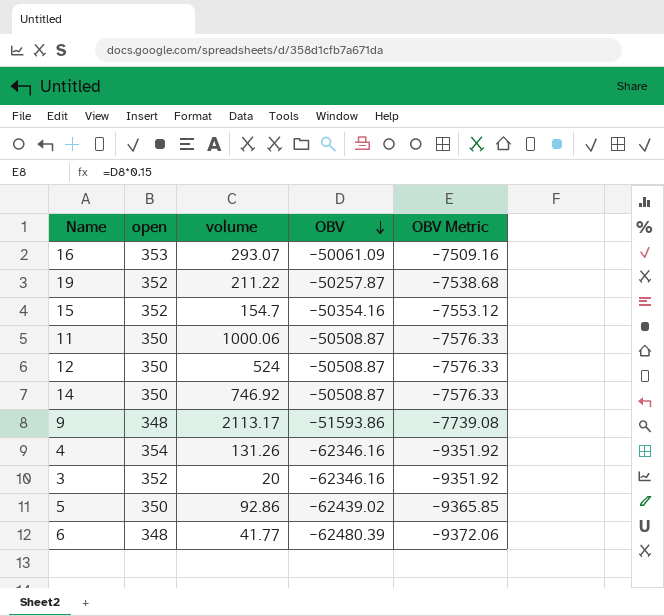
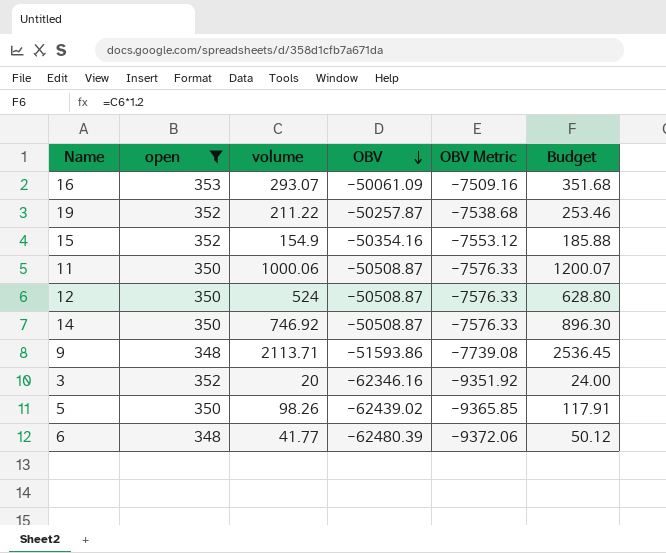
filter: none -> open != 354
column Budget | formula: none -> [volume] * 1.2
15 | volume: 154.7 -> 154.9
9 | volume: 2113.17 -> 2113.71
5 | volume: 92.86 -> 98.26

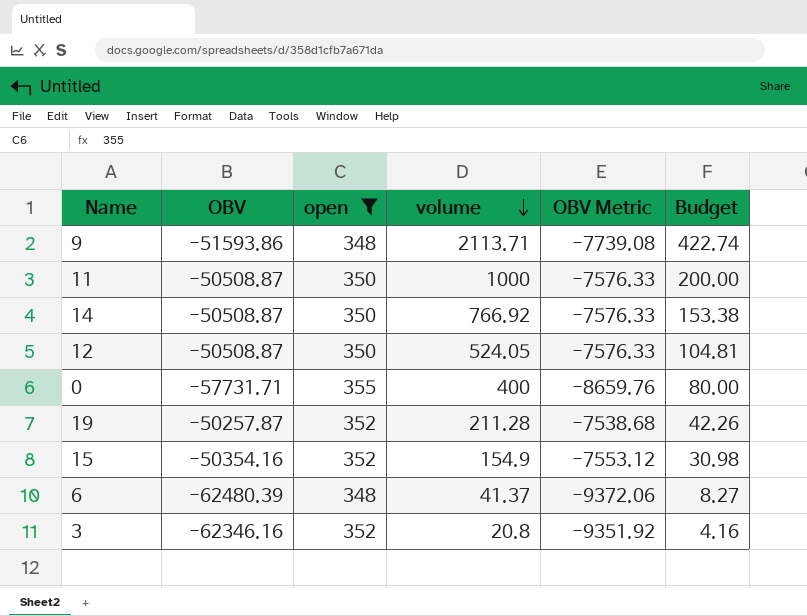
row order: OBV descending -> volume descending
column OBV | position: 4 -> 2
column Budget | formula: [volume] * 1.2 -> [volume] * 0.2
row 16: 353 | 293.07 | -50061.09 | -7509.16 | 351.68 -> none
row 5: 350 | 98.26 | -62439.02 | -9365.85 | 117.91 -> none
11 | volume: 1000.06 -> 1000
14 | volume: 746.92 -> 766.92
12 | volume: 524 -> 524.05
row 0: none -> -57731.71 | 355 | 400 | -8659.76 | 80.00
19 | volume: 211.22 -> 211.28
6 | volume: 41.77 -> 41.37
3 | volume: 20 -> 20.8

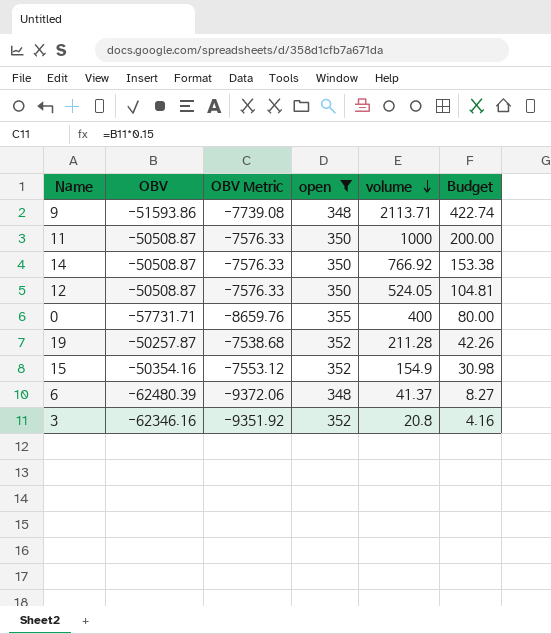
column OBV Metric | position: 5 -> 3

